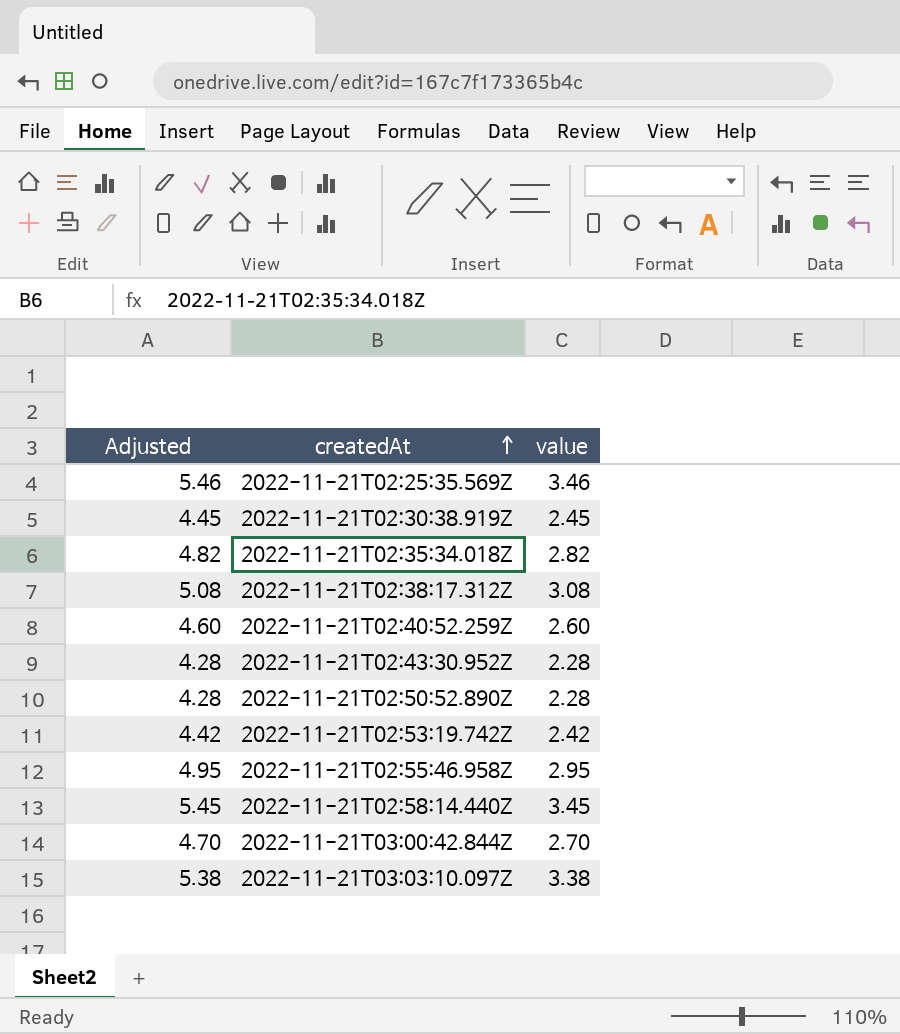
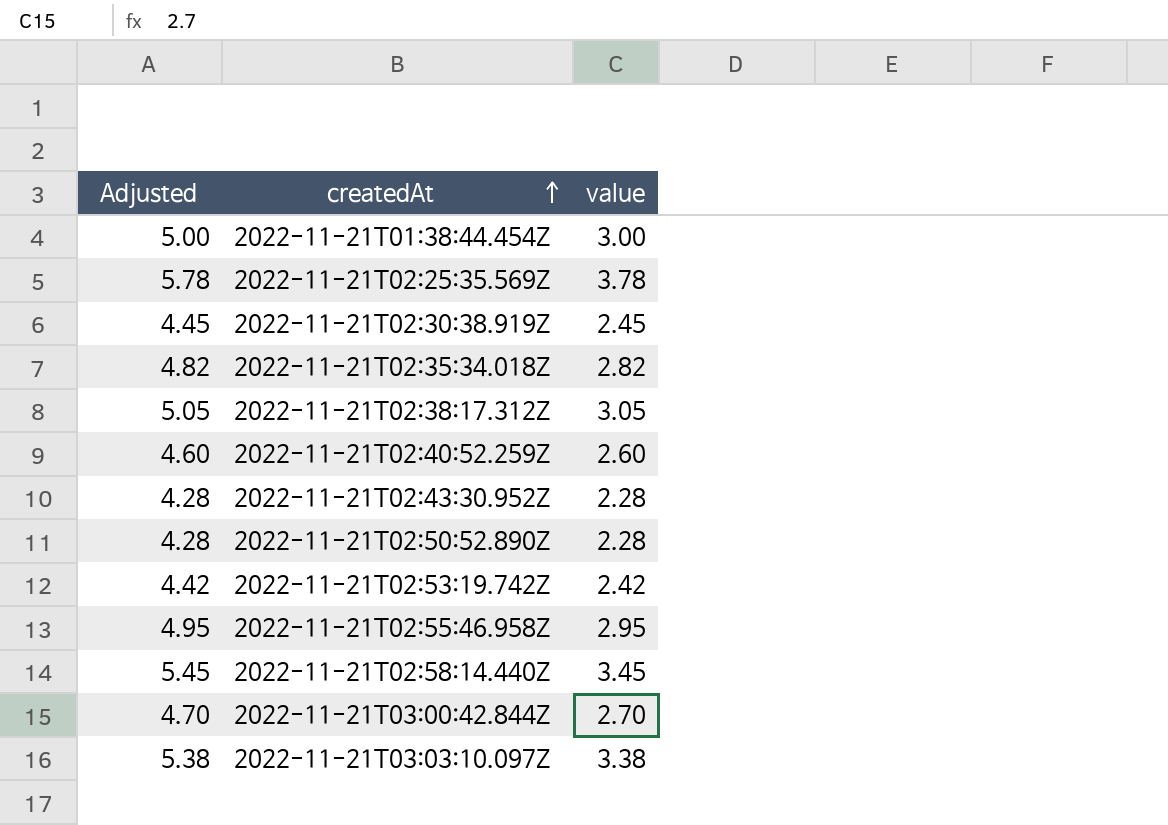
row 2022-11-21T01:38:44.454Z: none -> 5.00 | 3.00
2022-11-21T02:25:35.569Z | Adjusted: 5.46 -> 5.78
2022-11-21T02:25:35.569Z | value: 3.46 -> 3.78
2022-11-21T02:38:17.312Z | Adjusted: 5.08 -> 5.05
2022-11-21T02:38:17.312Z | value: 3.08 -> 3.05

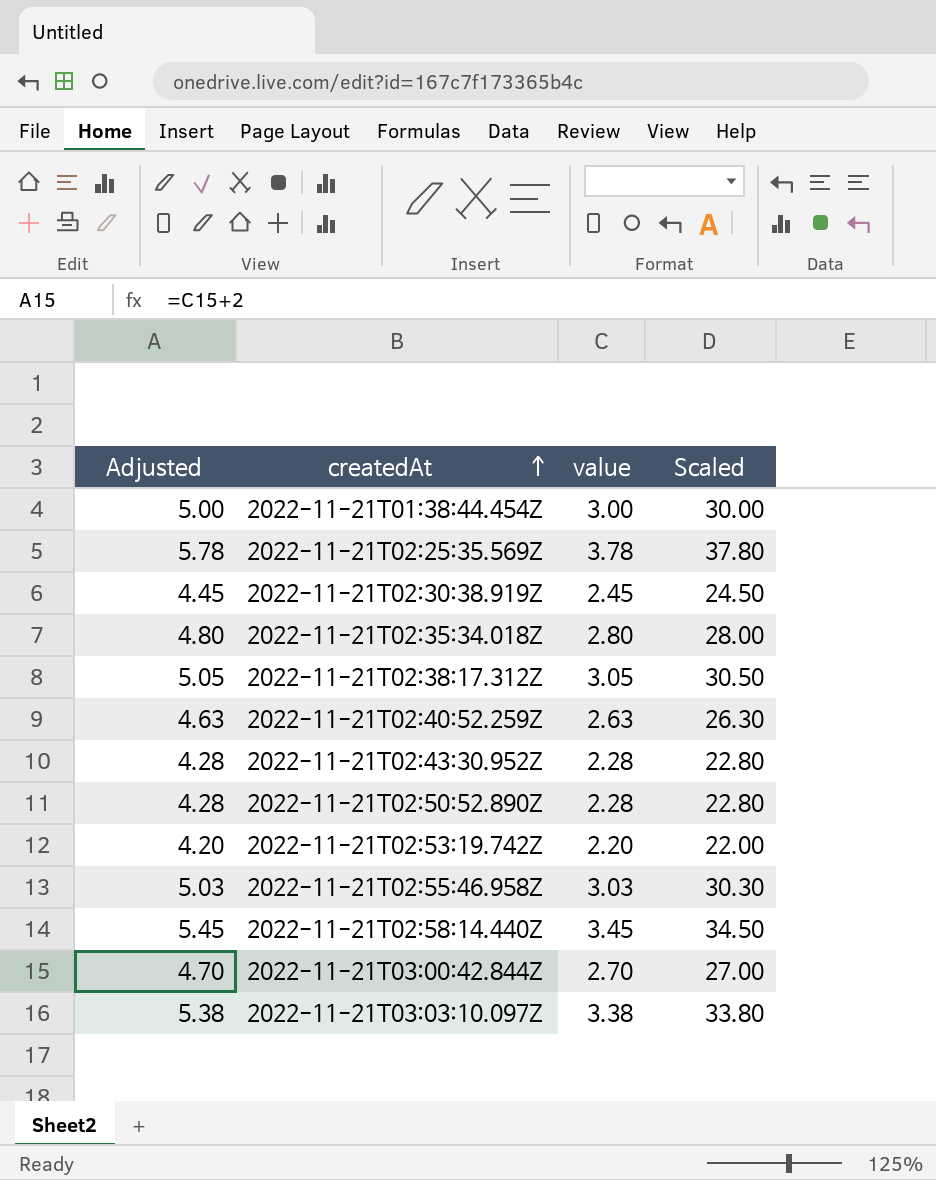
column Scaled | formula: none -> [value] * 10
2022-11-21T02:35:34.018Z | Adjusted: 4.82 -> 4.80
2022-11-21T02:35:34.018Z | value: 2.82 -> 2.80
2022-11-21T02:40:52.259Z | Adjusted: 4.60 -> 4.63
2022-11-21T02:40:52.259Z | value: 2.60 -> 2.63
2022-11-21T02:53:19.742Z | Adjusted: 4.42 -> 4.20
2022-11-21T02:53:19.742Z | value: 2.42 -> 2.20
2022-11-21T02:55:46.958Z | Adjusted: 4.95 -> 5.03
2022-11-21T02:55:46.958Z | value: 2.95 -> 3.03

